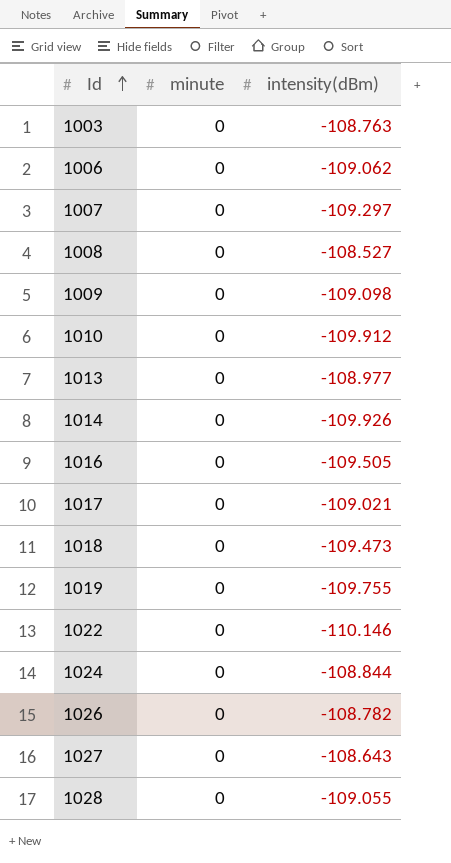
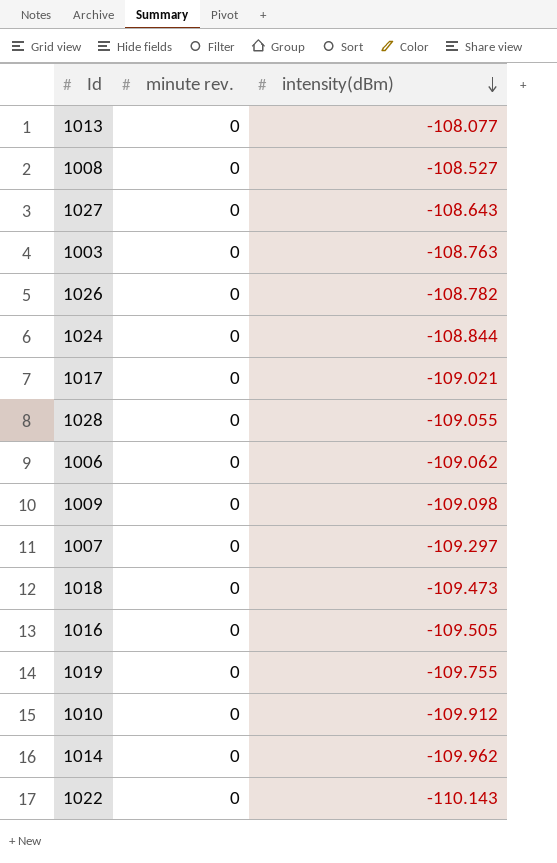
row order: Id ascending -> intensity(dBm) descending
column name: minute -> minute rev.
1013 | intensity(dBm): -108.977 -> -108.077
1014 | intensity(dBm): -109.926 -> -109.962
1022 | intensity(dBm): -110.146 -> -110.143

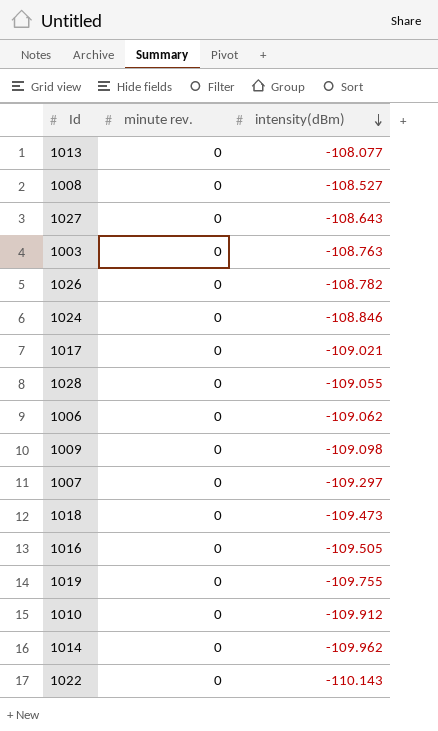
1024 | intensity(dBm): -108.844 -> -108.846

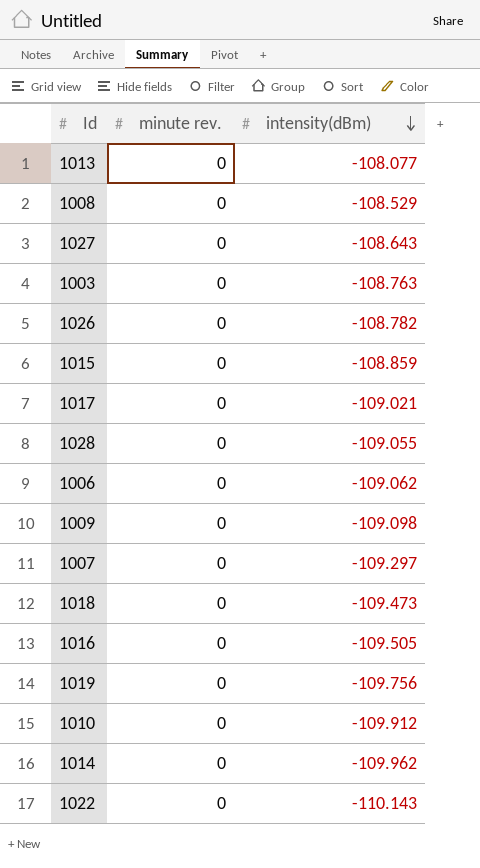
row 1024: 0 | -108.846 -> none
1008 | intensity(dBm): -108.527 -> -108.529
row 1015: none -> 0 | -108.859
1019 | intensity(dBm): -109.755 -> -109.756

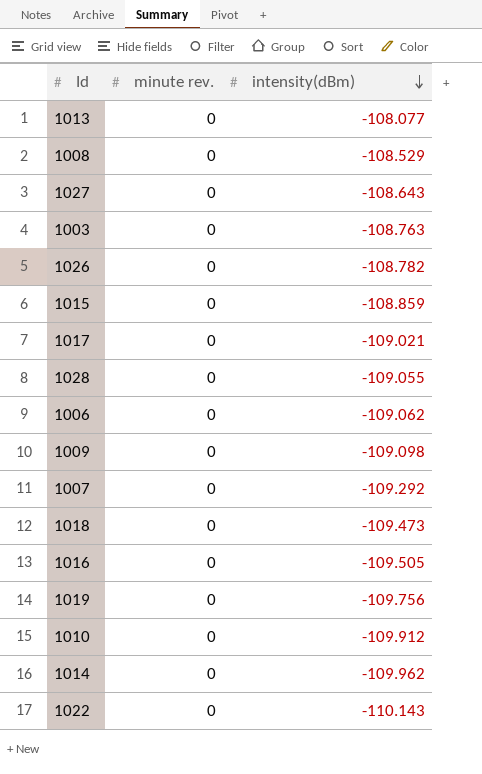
1007 | intensity(dBm): -109.297 -> -109.292

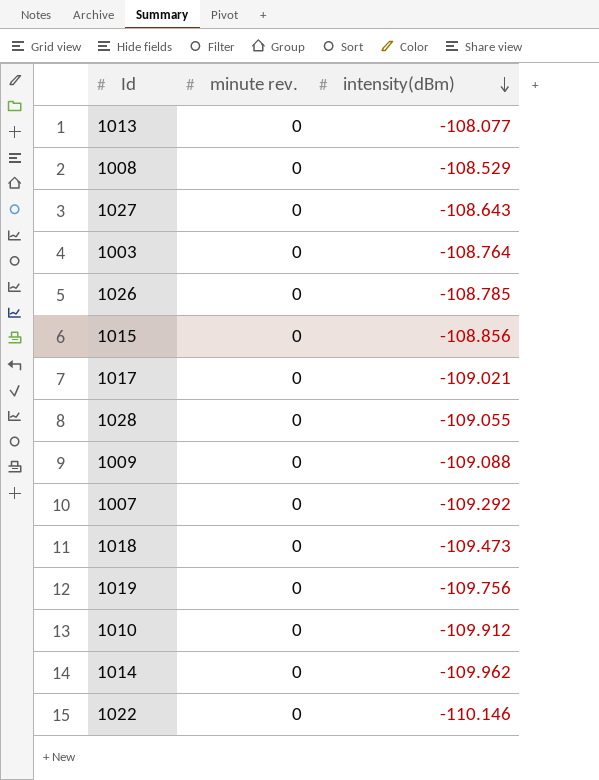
row 1006: 0 | -109.062 -> none
row 1016: 0 | -109.505 -> none
1003 | intensity(dBm): -108.763 -> -108.764
1026 | intensity(dBm): -108.782 -> -108.785
1015 | intensity(dBm): -108.859 -> -108.856
1009 | intensity(dBm): -109.098 -> -109.088
1022 | intensity(dBm): -110.143 -> -110.146

